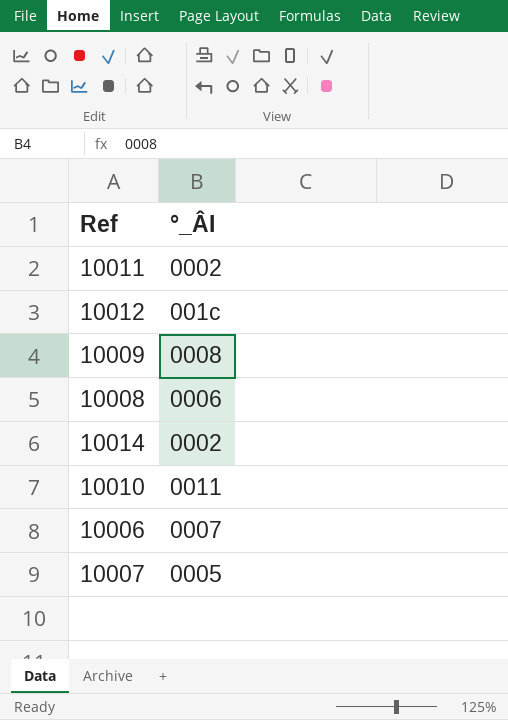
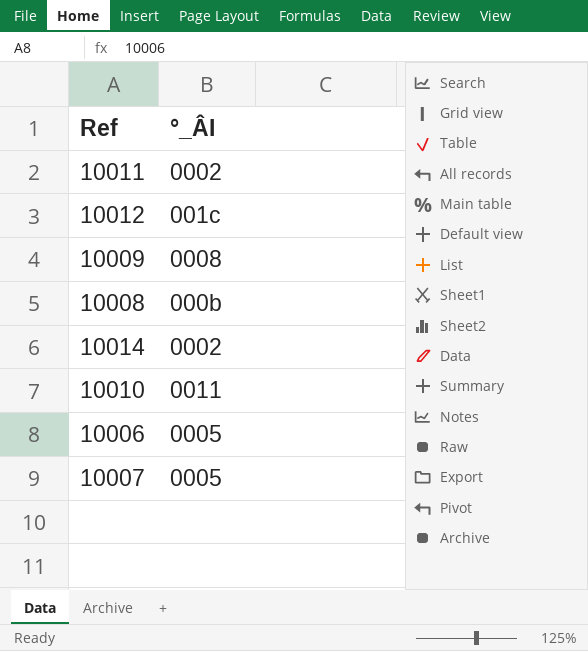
10008 | °_ÂI: 0006 -> 000b
10006 | °_ÂI: 0007 -> 0005

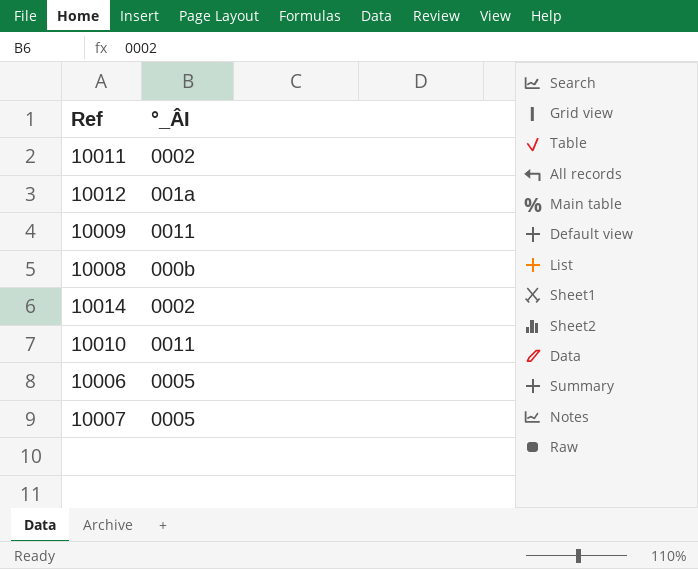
10012 | °_ÂI: 001c -> 001a
10009 | °_ÂI: 0008 -> 0011

